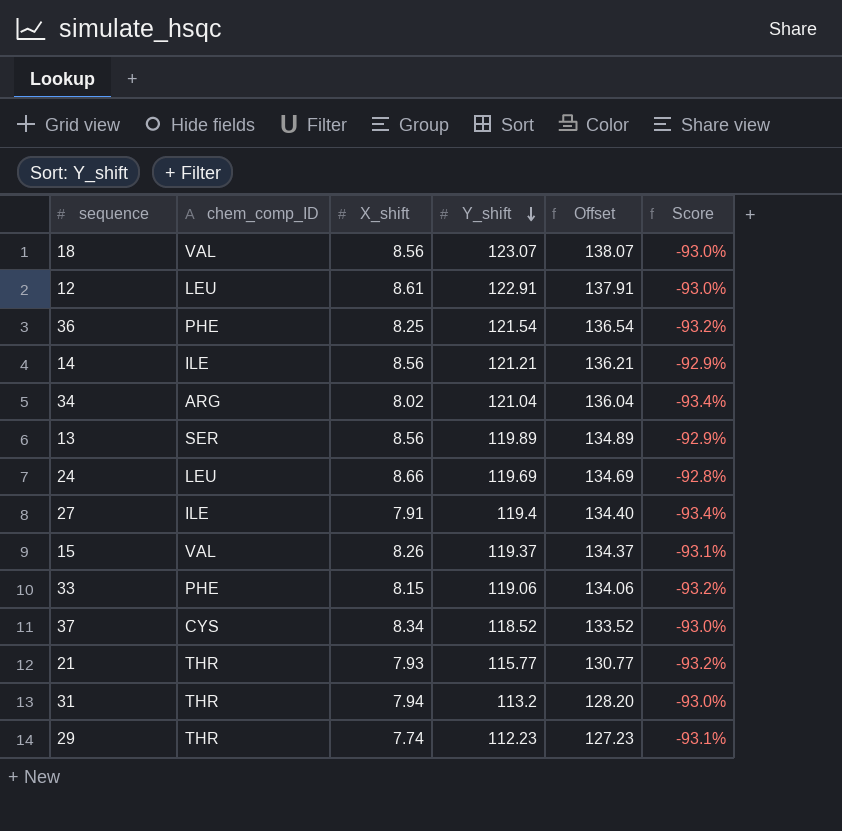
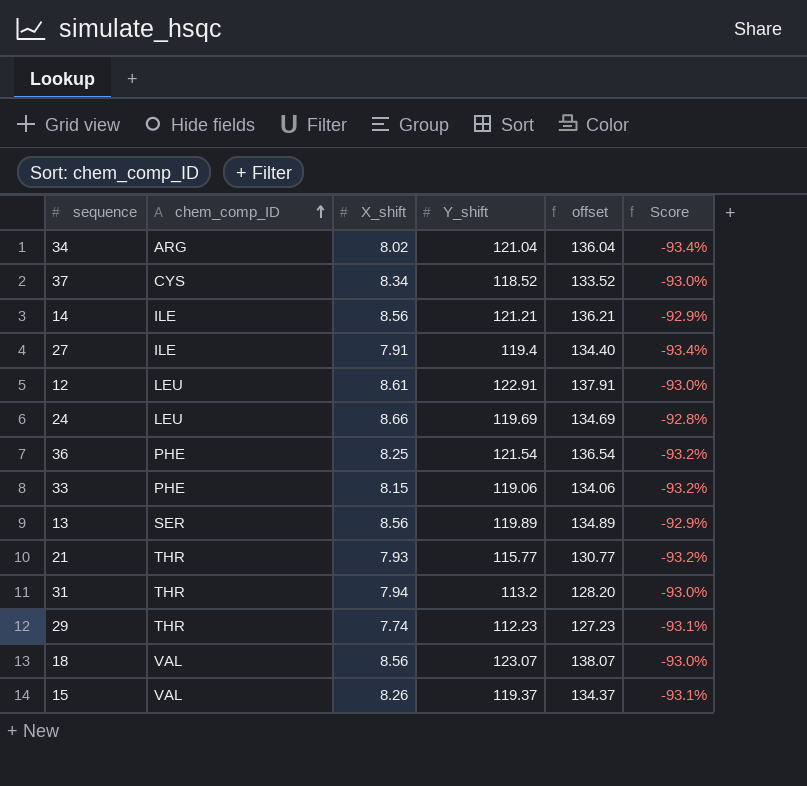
row order: Y_shift descending -> chem_comp_ID ascending
column name: Offset -> offset

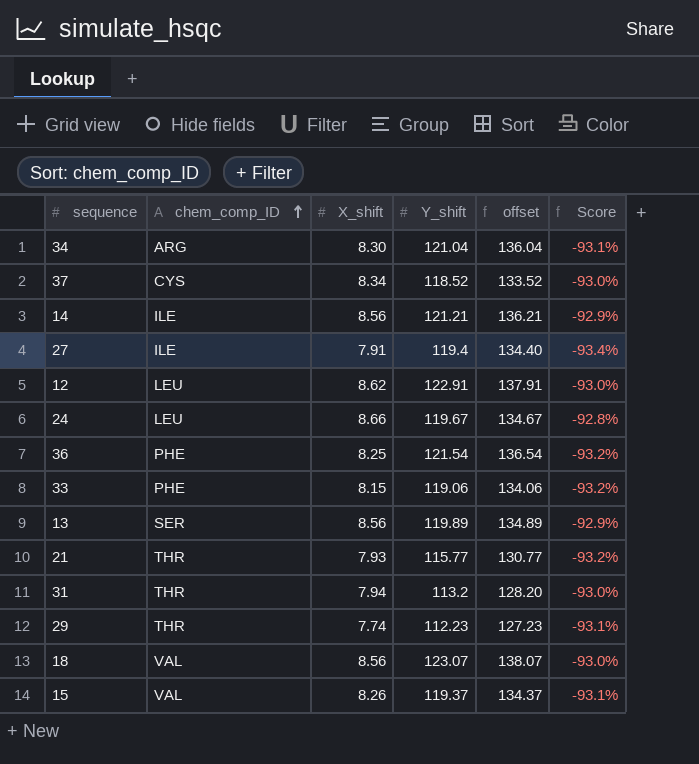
34 | X_shift: 8.02 -> 8.30
34 | Score: -93.4% -> -93.1%
12 | X_shift: 8.61 -> 8.62
24 | Y_shift: 119.69 -> 119.67
24 | offset: 134.69 -> 134.67

